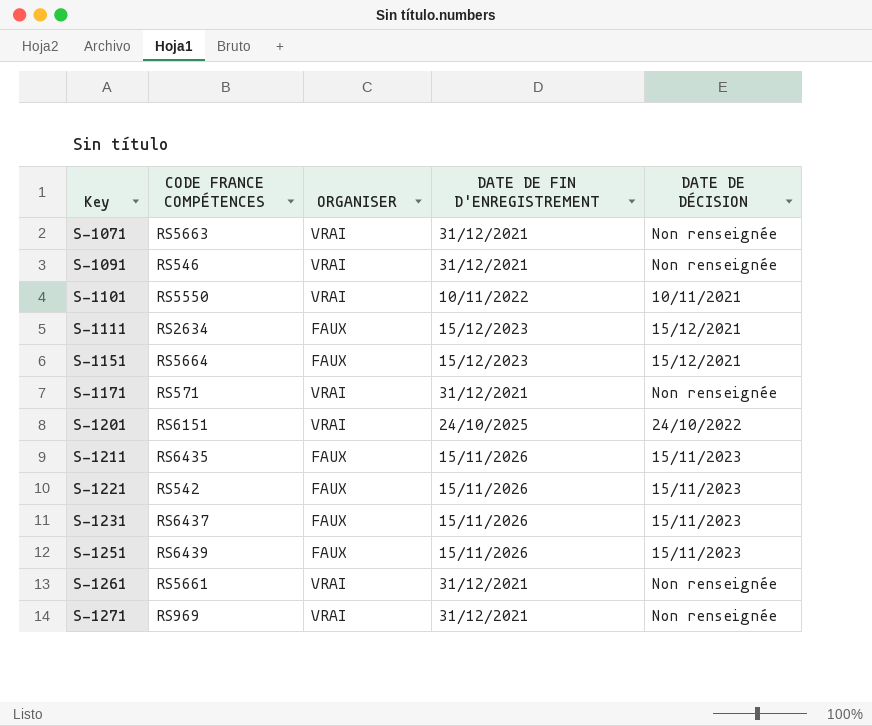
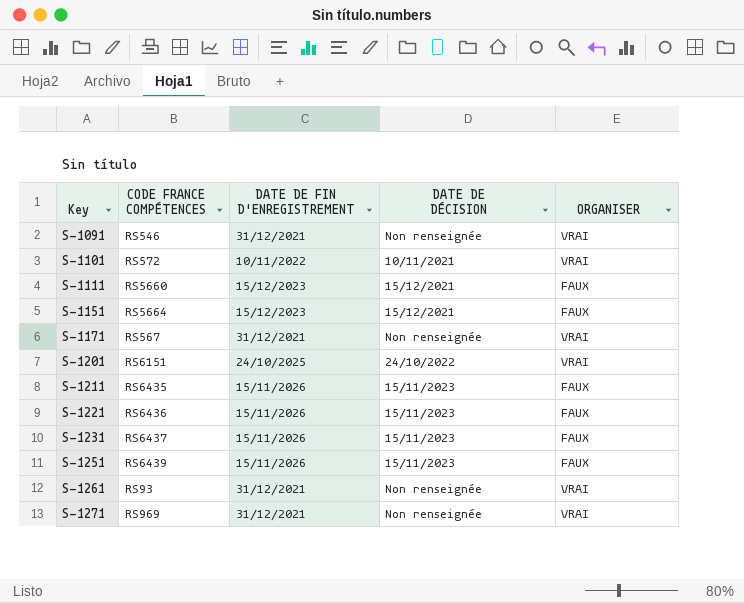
column ORGANISER | position: 3 -> 5
row S-1071: RS5663 | VRAI | 31/12/2021 | Non renseignée -> none
S-1101 | CODE FRANCE COMPÉTENCES: RS5550 -> RS572
S-1111 | CODE FRANCE COMPÉTENCES: RS2634 -> RS5660
S-1171 | CODE FRANCE COMPÉTENCES: RS571 -> RS567
S-1221 | CODE FRANCE COMPÉTENCES: RS542 -> RS6436
S-1261 | CODE FRANCE COMPÉTENCES: RS5661 -> RS93

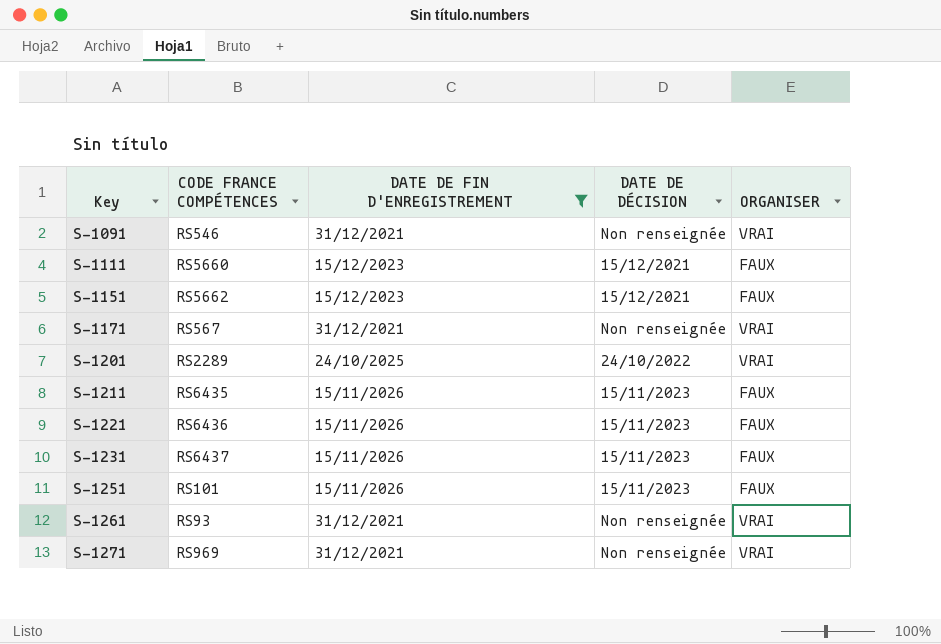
filter: none -> DATE DE FIN D'ENREGISTREMENT != 10/11/2022
S-1151 | CODE FRANCE COMPÉTENCES: RS5664 -> RS5662
S-1201 | CODE FRANCE COMPÉTENCES: RS6151 -> RS2289
S-1251 | CODE FRANCE COMPÉTENCES: RS6439 -> RS101

